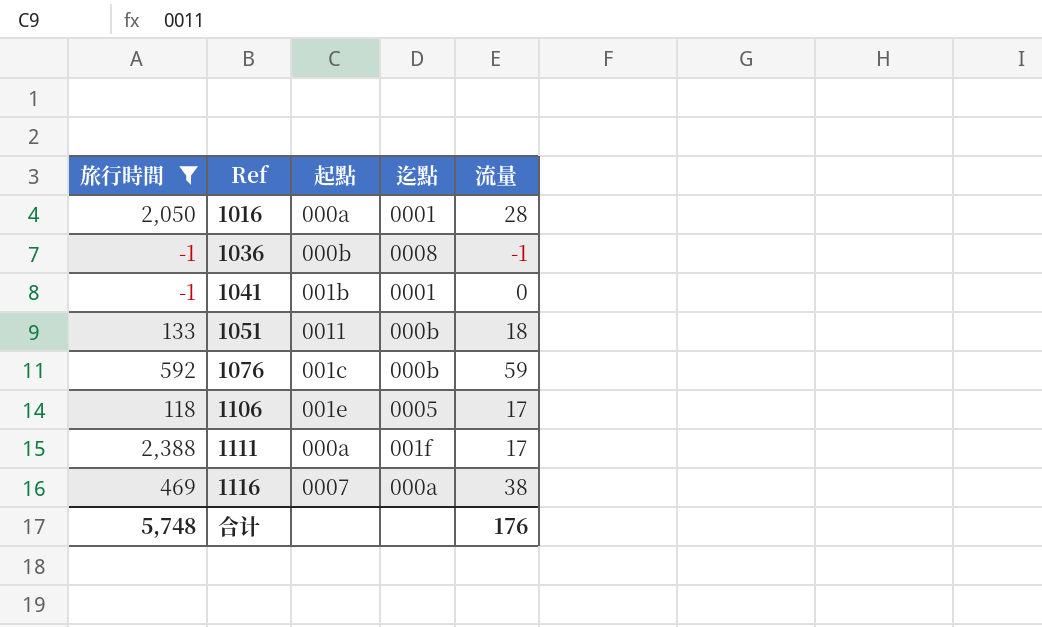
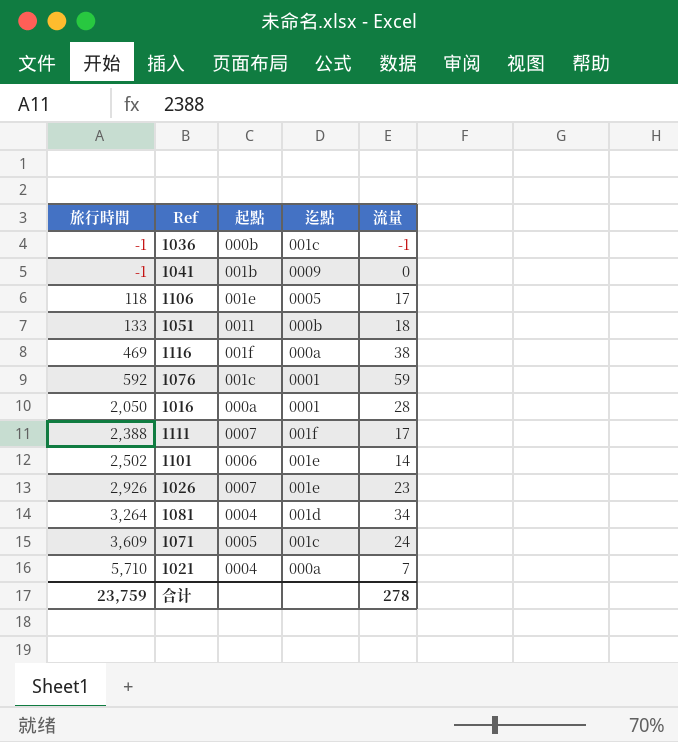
filter: 旅行時間 <= 2,388 -> none
row order: Ref ascending -> 旅行時間 ascending
1036 | 迄點: 0008 -> 001c
1041 | 迄點: 0001 -> 0009
1116 | 起點: 0007 -> 001f
1076 | 迄點: 000b -> 0001
1111 | 起點: 000a -> 0007
合计 | 旅行時間: 5,748 -> 23,759
合计 | 流量: 176 -> 278

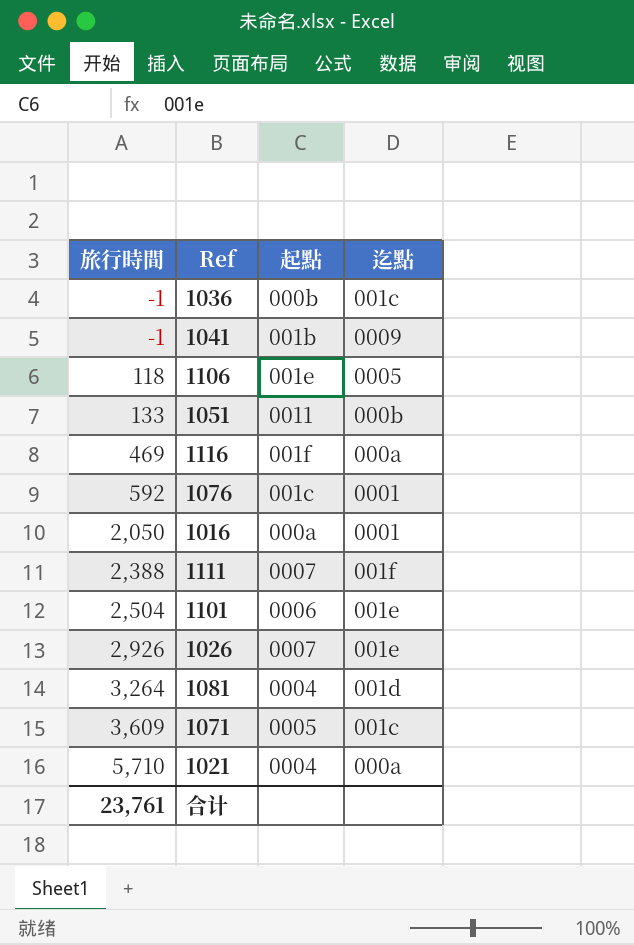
column 流量 | position: 5 -> none
1101 | 旅行時間: 2,502 -> 2,504
合计 | 旅行時間: 23,759 -> 23,761

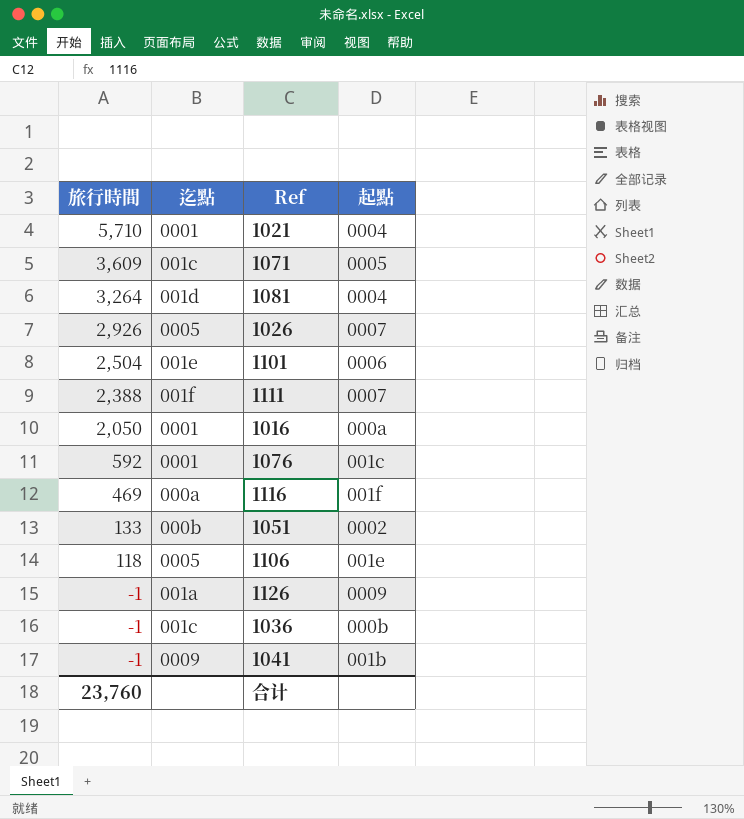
row order: 旅行時間 ascending -> 旅行時間 descending
column 迄點 | position: 4 -> 2
1021 | 迄點: 000a -> 0001
1026 | 迄點: 001e -> 0005
1051 | 起點: 0011 -> 0002
row 1126: none -> -1 | 001a | 0009
合计 | 旅行時間: 23,761 -> 23,760

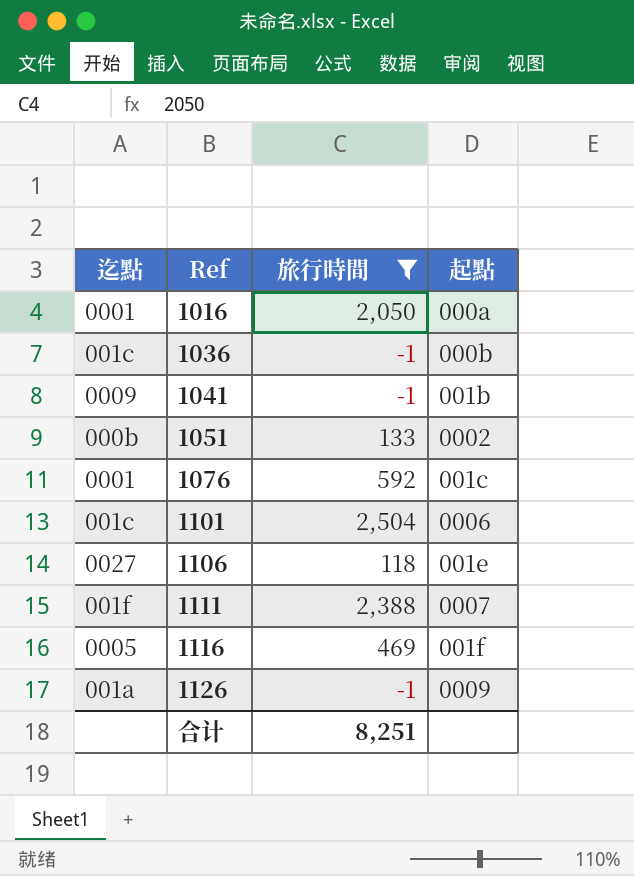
filter: none -> 旅行時間 <= 2,504
row order: 旅行時間 descending -> Ref ascending
column 旅行時間 | position: 1 -> 3
1101 | 迄點: 001e -> 001c
1106 | 迄點: 0005 -> 0027
1116 | 迄點: 000a -> 0005
合计 | 旅行時間: 23,760 -> 8,251

